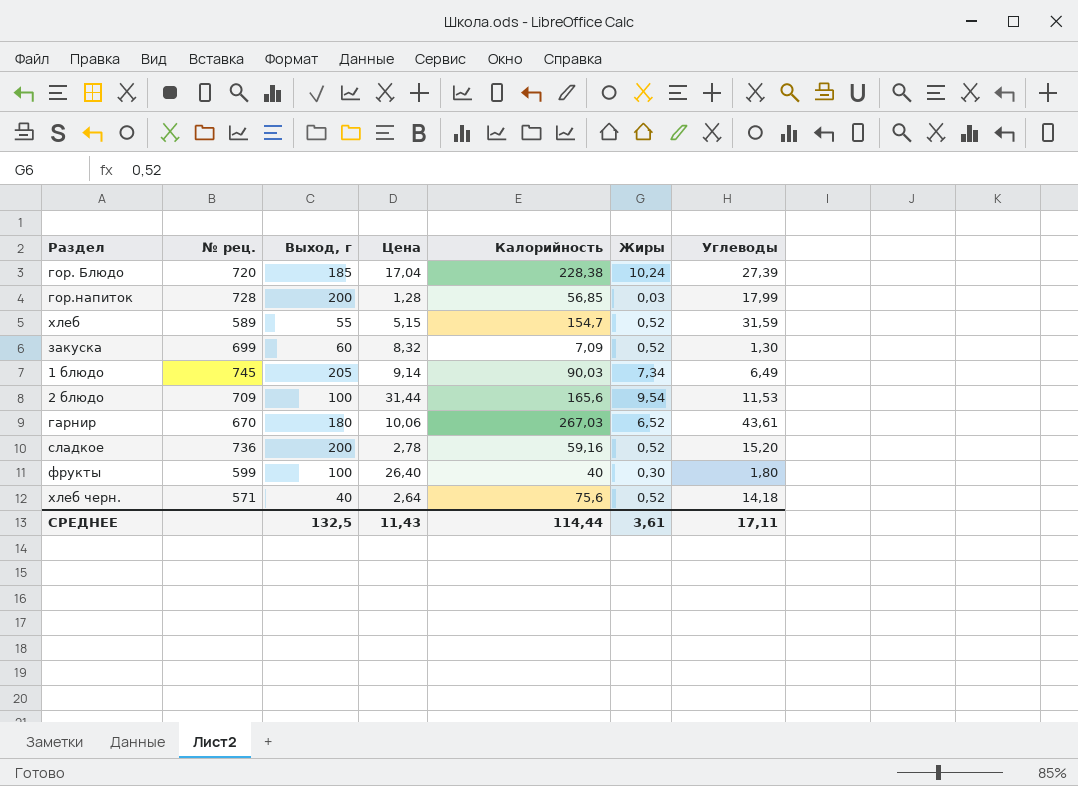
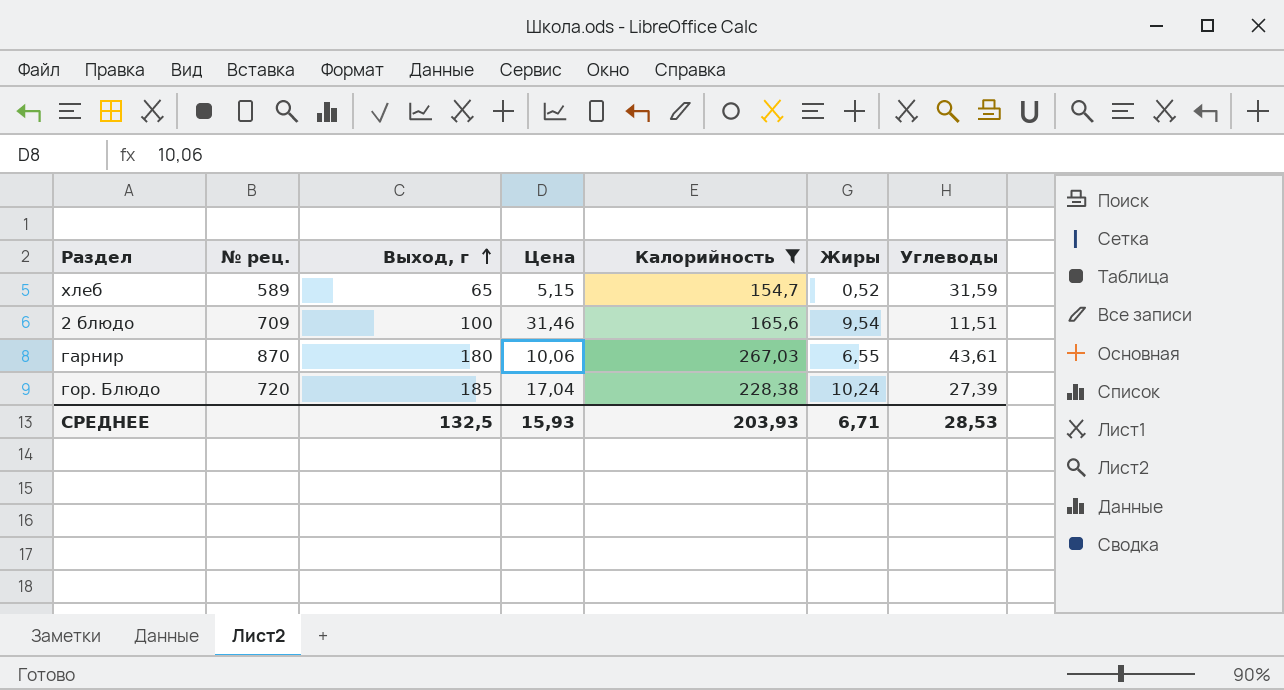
filter: none -> Калорийность >= 154,7
row order: none -> Выход, г ascending
хлеб | Выход, г: 55 -> 65
2 блюдо | Цена: 31,44 -> 31,46
2 блюдо | Углеводы: 11,53 -> 11,51
гарнир | № рец.: 670 -> 870
гарнир | Жиры: 6,52 -> 6,55
СРЕДНЕЕ | Цена: 11,43 -> 15,93
СРЕДНЕЕ | Калорийность: 114,44 -> 203,93
СРЕДНЕЕ | Жиры: 3,61 -> 6,71
СРЕДНЕЕ | Углеводы: 17,11 -> 28,53

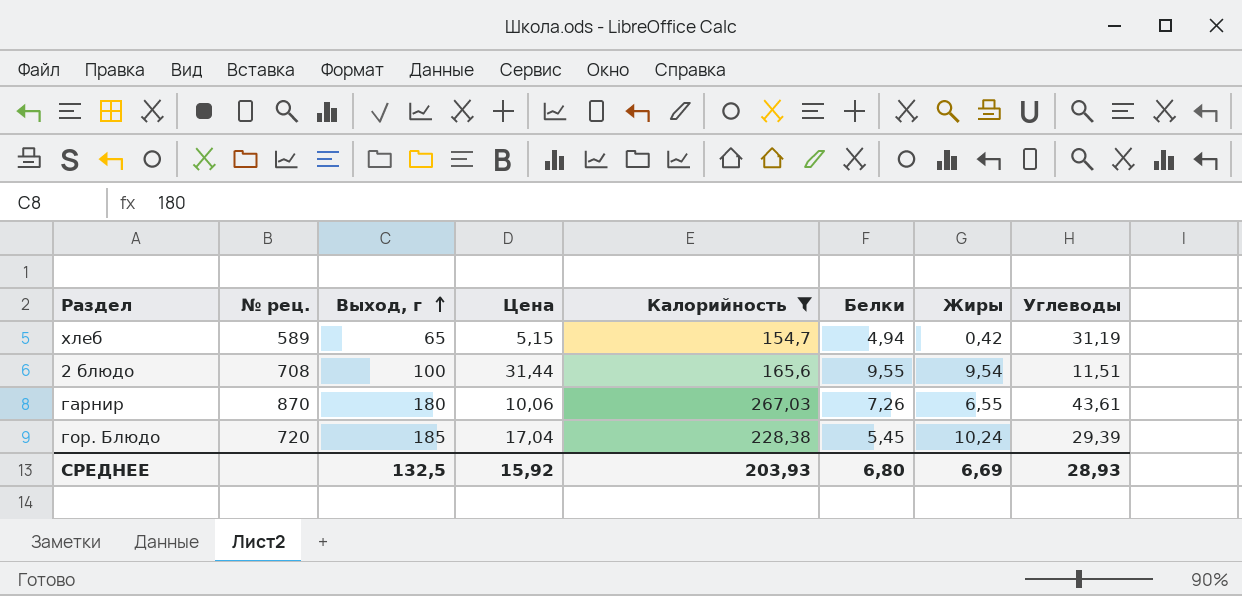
column Белки | position: none -> 6
хлеб | Жиры: 0,52 -> 0,42
хлеб | Углеводы: 31,59 -> 31,19
2 блюдо | № рец.: 709 -> 708
2 блюдо | Цена: 31,46 -> 31,44
гор. Блюдо | Углеводы: 27,39 -> 29,39
СРЕДНЕЕ | Цена: 15,93 -> 15,92
СРЕДНЕЕ | Жиры: 6,71 -> 6,69
СРЕДНЕЕ | Углеводы: 28,53 -> 28,93

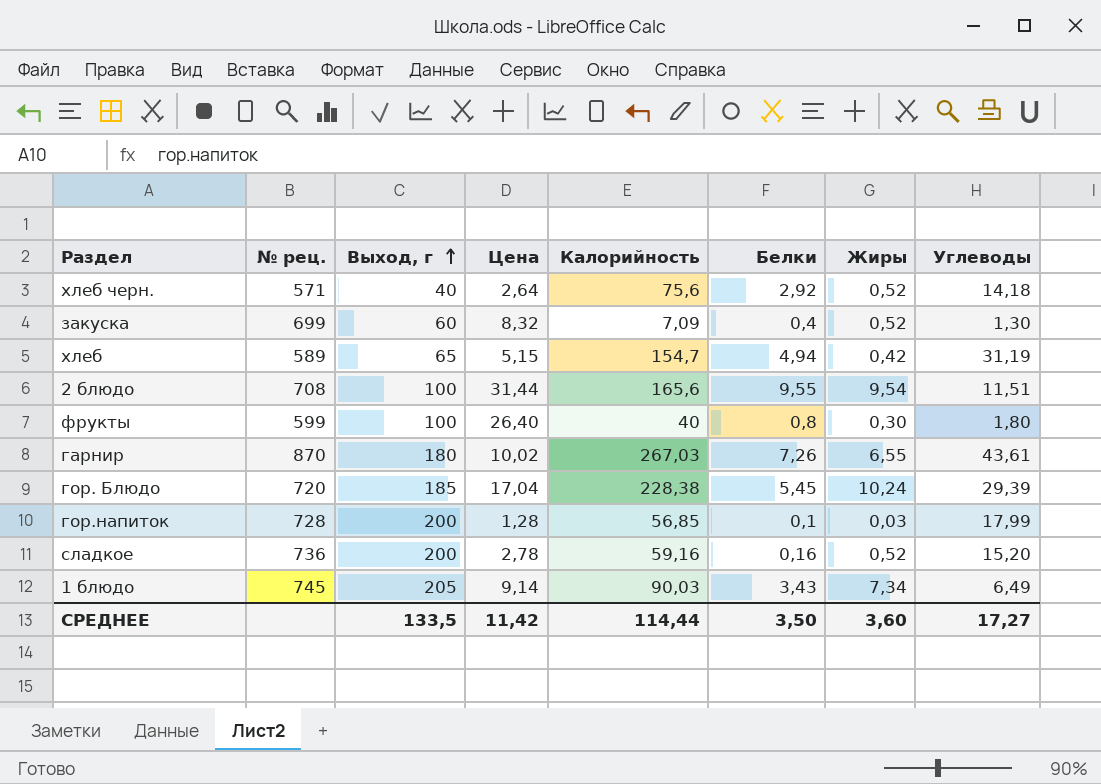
filter: Калорийность >= 154,7 -> none
гарнир | Цена: 10,06 -> 10,02
СРЕДНЕЕ | Выход, г: 132,5 -> 133,5
СРЕДНЕЕ | Цена: 15,92 -> 11,42
СРЕДНЕЕ | Калорийность: 203,93 -> 114,44
СРЕДНЕЕ | Белки: 6,80 -> 3,50
СРЕДНЕЕ | Жиры: 6,69 -> 3,60
СРЕДНЕЕ | Углеводы: 28,93 -> 17,27

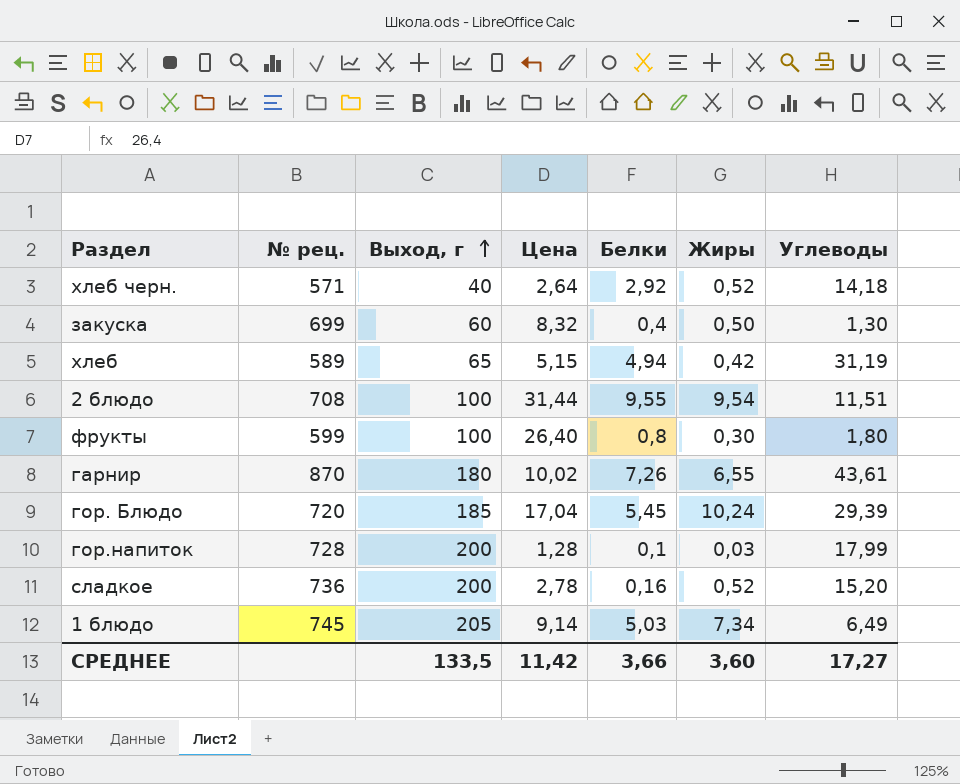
column Калорийность | position: 5 -> none
закуска | Жиры: 0,52 -> 0,50
1 блюдо | Белки: 3,43 -> 5,03
СРЕДНЕЕ | Белки: 3,50 -> 3,66

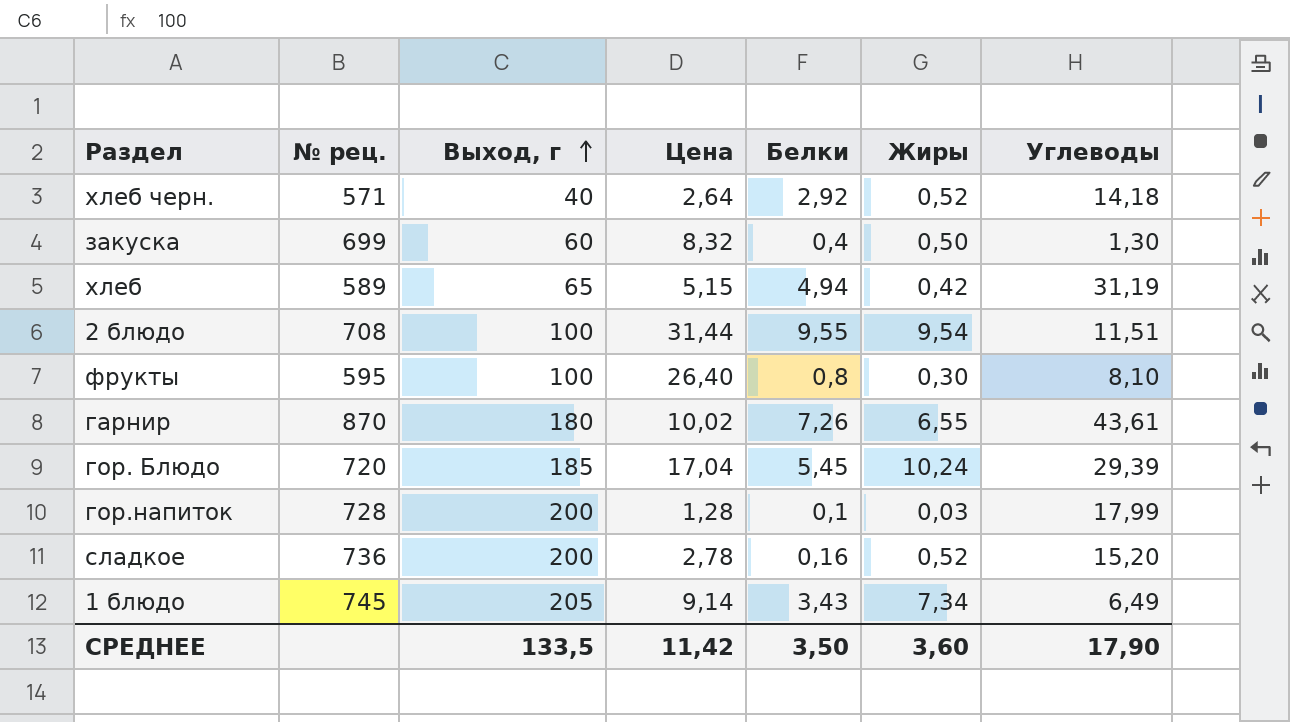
фрукты | № рец.: 599 -> 595
фрукты | Углеводы: 1,80 -> 8,10
1 блюдо | Белки: 5,03 -> 3,43
СРЕДНЕЕ | Белки: 3,66 -> 3,50
СРЕДНЕЕ | Углеводы: 17,27 -> 17,90

